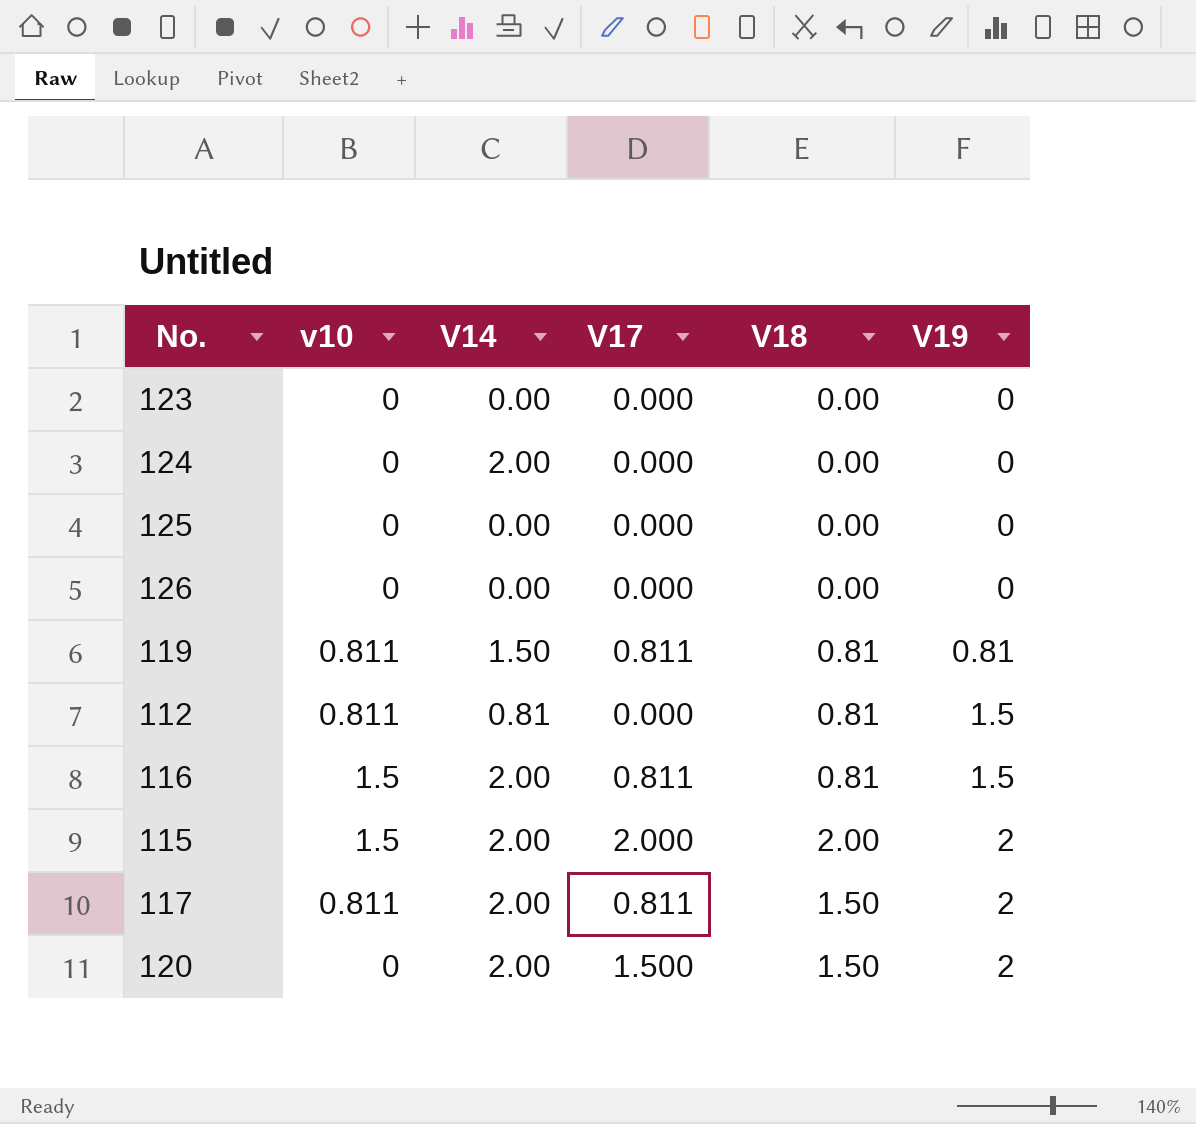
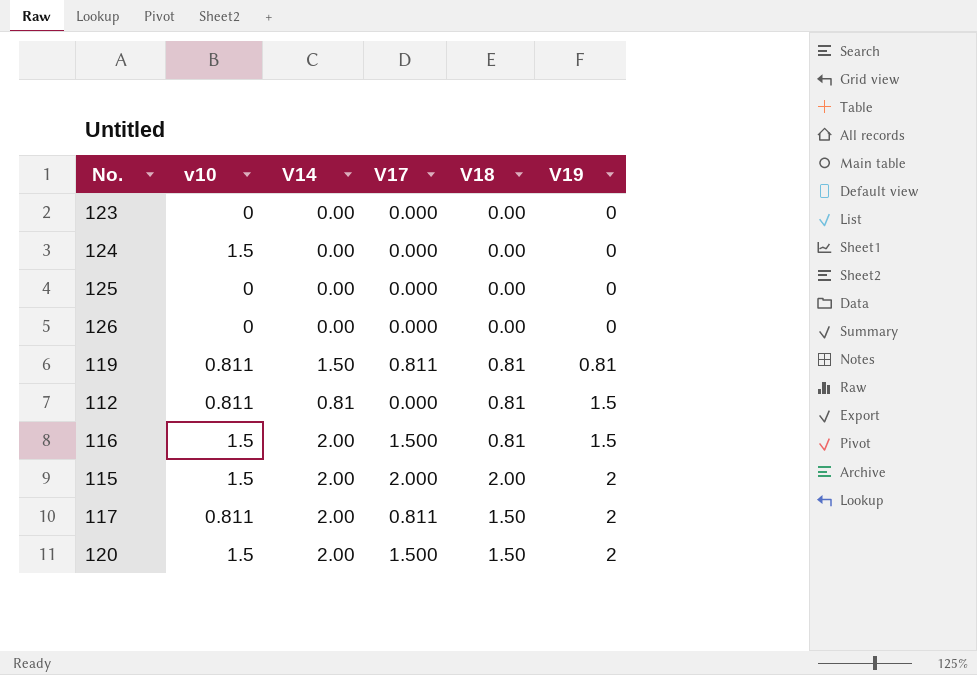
124 | v10: 0 -> 1.5
124 | V14: 2.00 -> 0.00
116 | V17: 0.811 -> 1.500
120 | v10: 0 -> 1.5

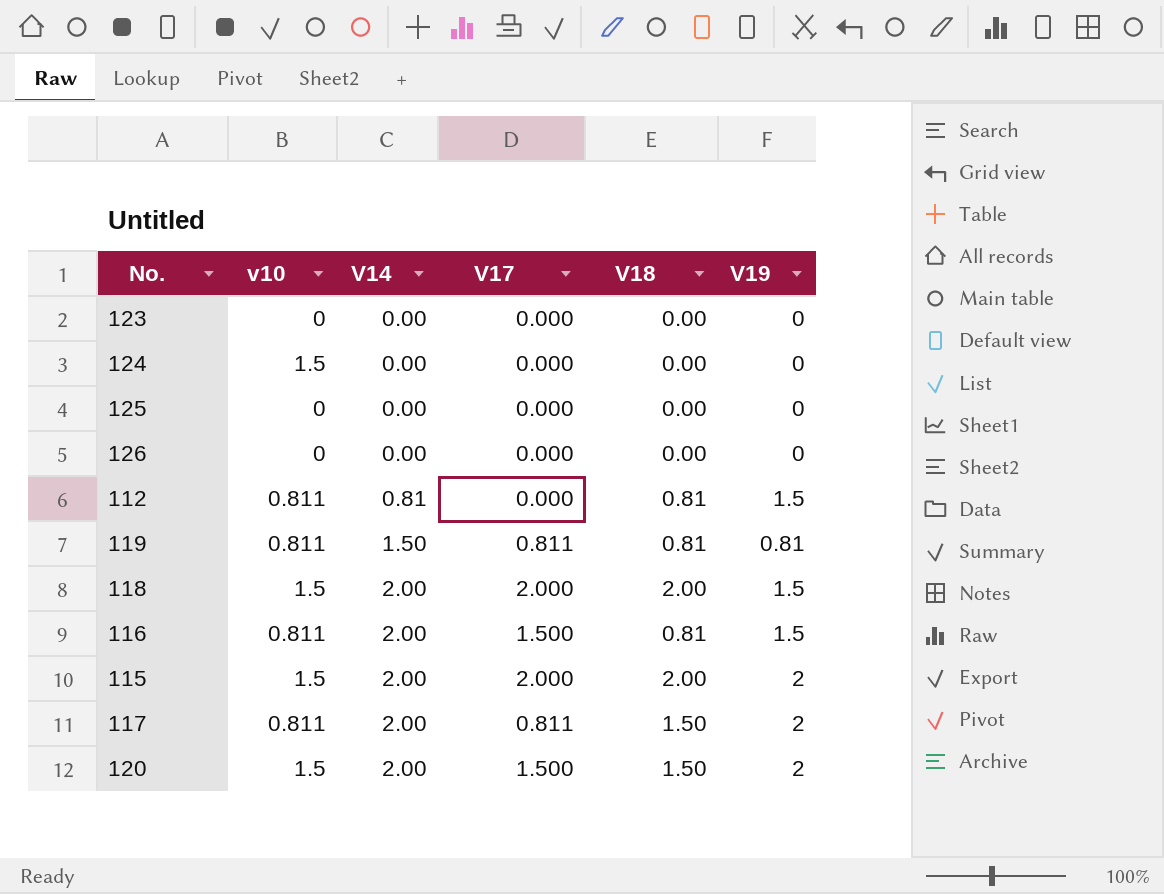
row order: V19 ascending -> V14 ascending
row 118: none -> 1.5 | 2.00 | 2.000 | 2.00 | 1.5
116 | v10: 1.5 -> 0.811

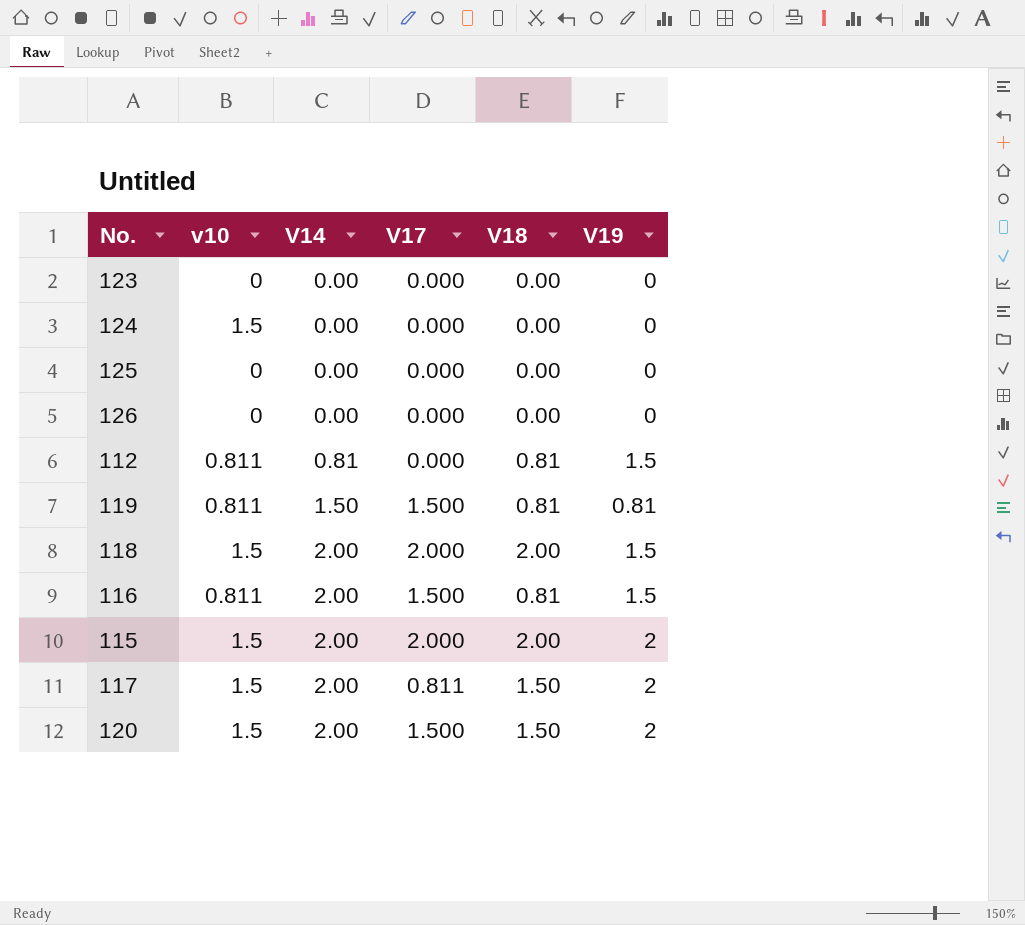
119 | V17: 0.811 -> 1.500
117 | v10: 0.811 -> 1.5

